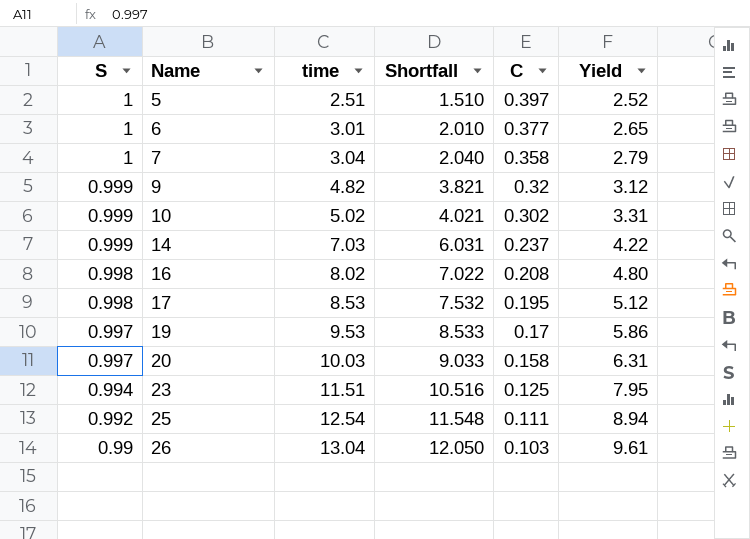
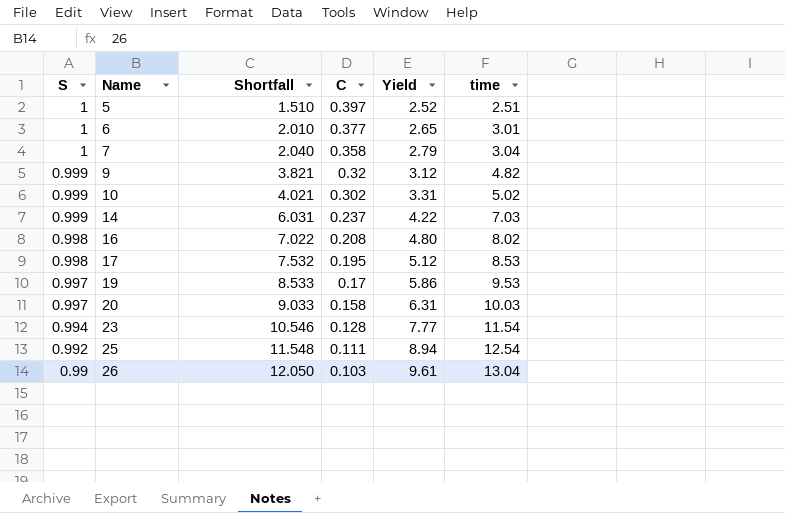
column time | position: 3 -> 6
23 | Shortfall: 10.516 -> 10.546
23 | C: 0.125 -> 0.128
23 | Yield: 7.95 -> 7.77
23 | time: 11.51 -> 11.54

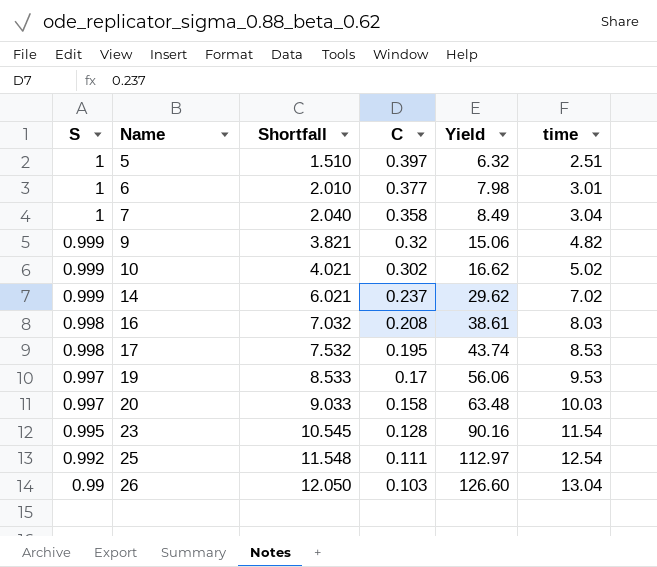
column Yield | formula: [S] / [C] -> [time] / [C]
14 | Shortfall: 6.031 -> 6.021
14 | time: 7.03 -> 7.02
16 | Shortfall: 7.022 -> 7.032
16 | time: 8.02 -> 8.03
23 | S: 0.994 -> 0.995
23 | Shortfall: 10.546 -> 10.545

